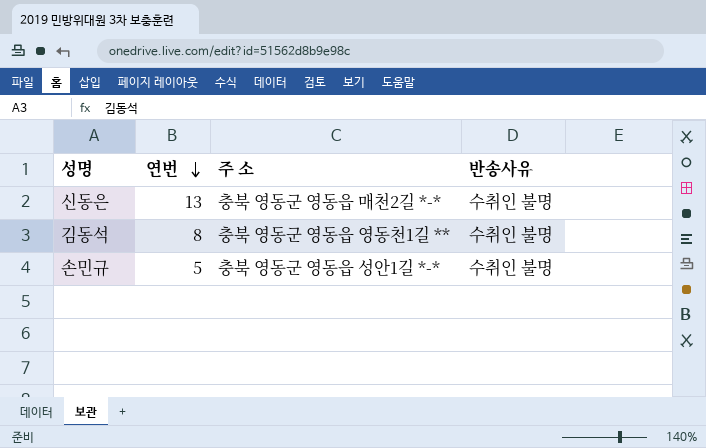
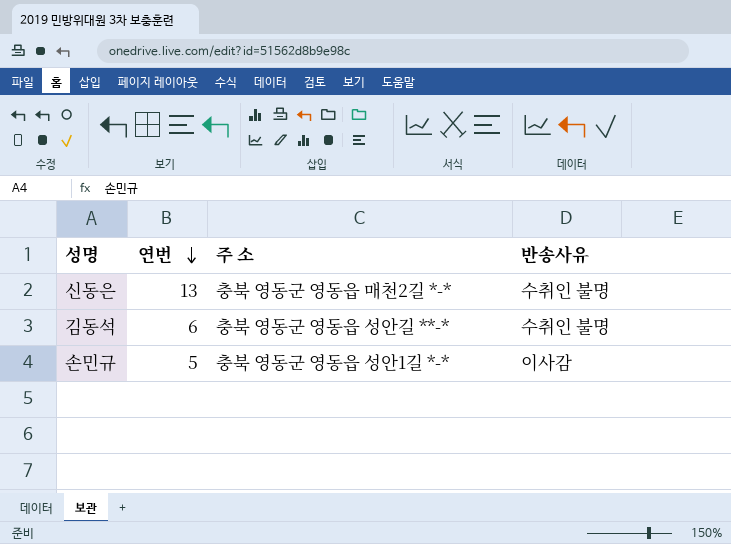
김동석 | 연번: 8 -> 6
김동석 | 주 소: 충북 영동군 영동읍 영동천1길 ** -> 충북 영동군 영동읍 성안길 **-*
손민규 | 반송사유: 수취인 불명 -> 이사감

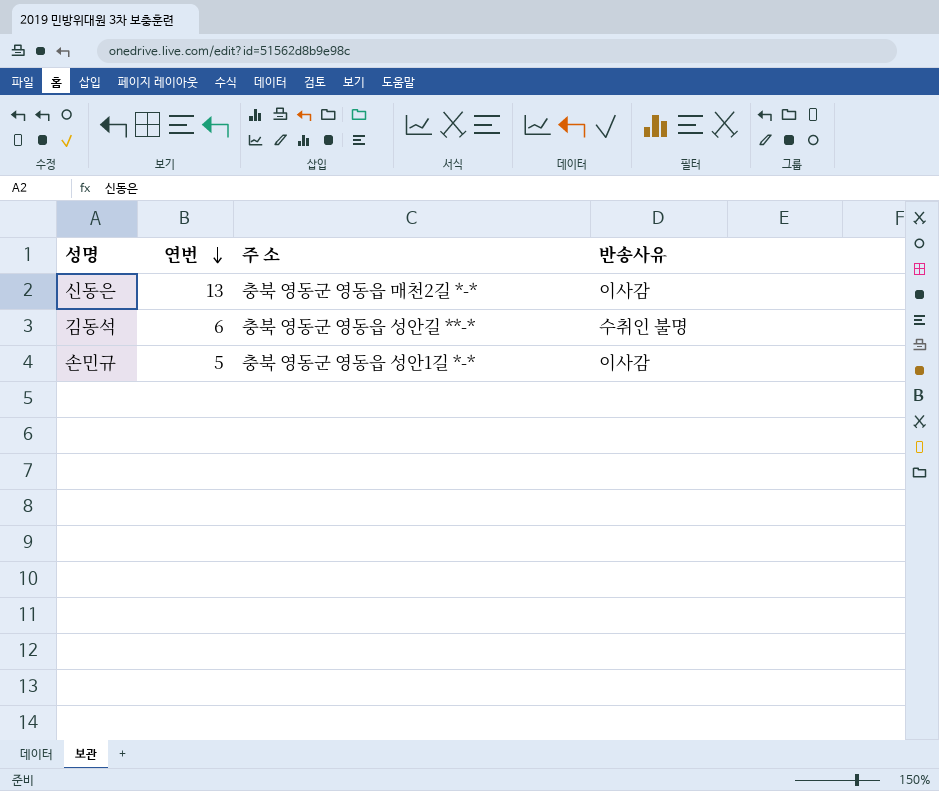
신동은 | 반송사유: 수취인 불명 -> 이사감

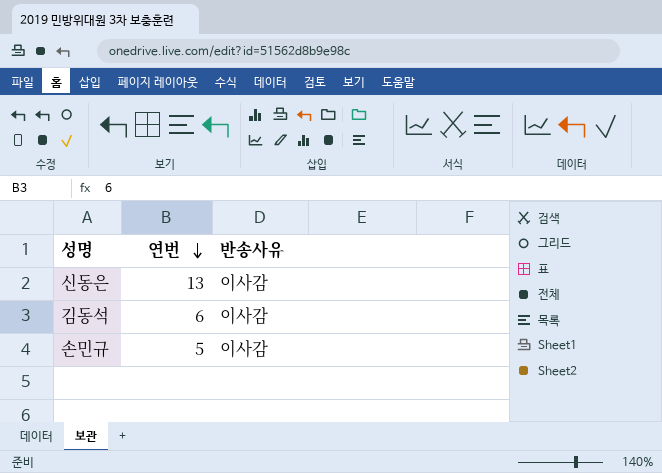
column 주 소 | position: 3 -> none
김동석 | 반송사유: 수취인 불명 -> 이사감

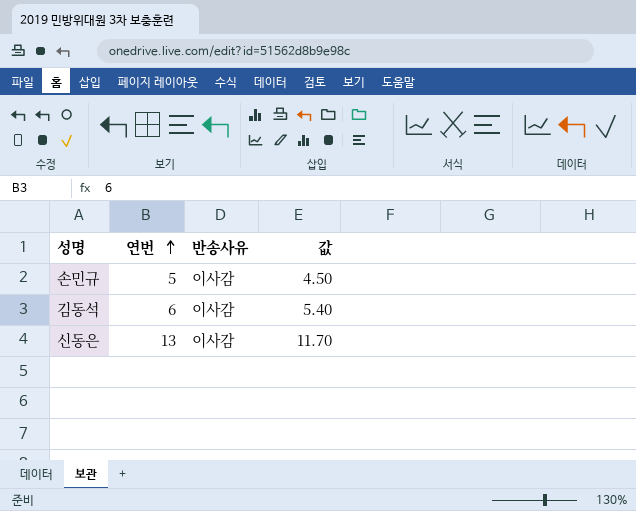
row order: 연번 descending -> 연번 ascending
column 값 | formula: none -> [연번] * 0.9

